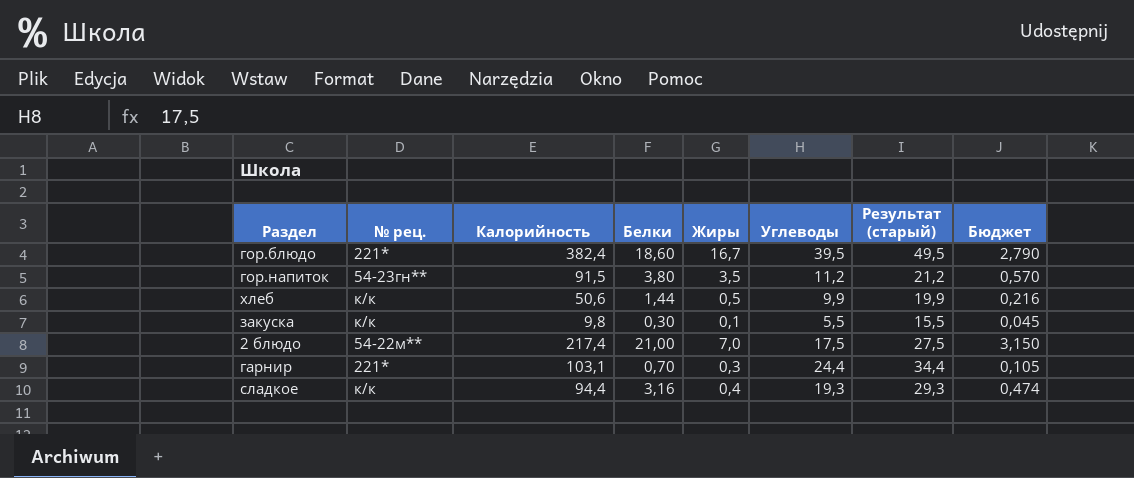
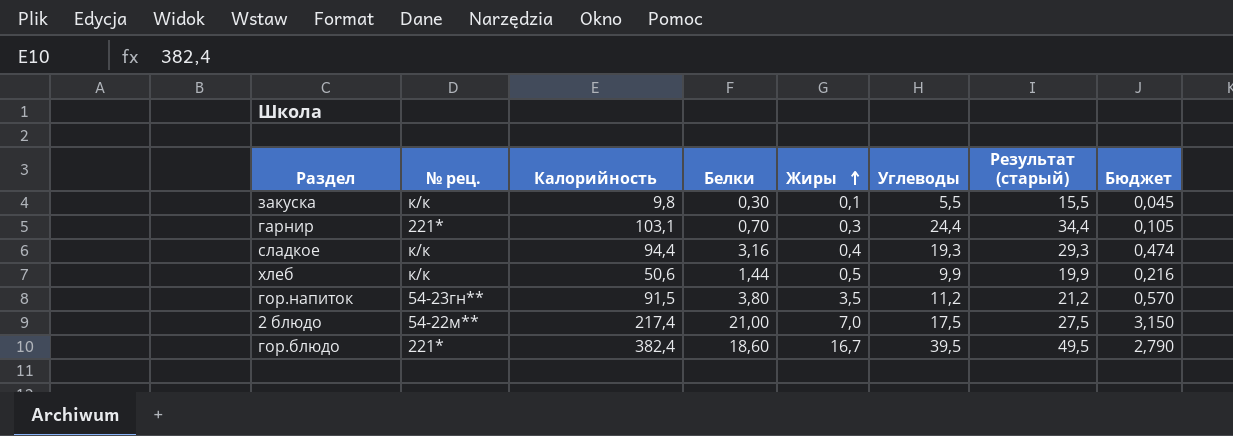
row order: none -> Жиры ascending

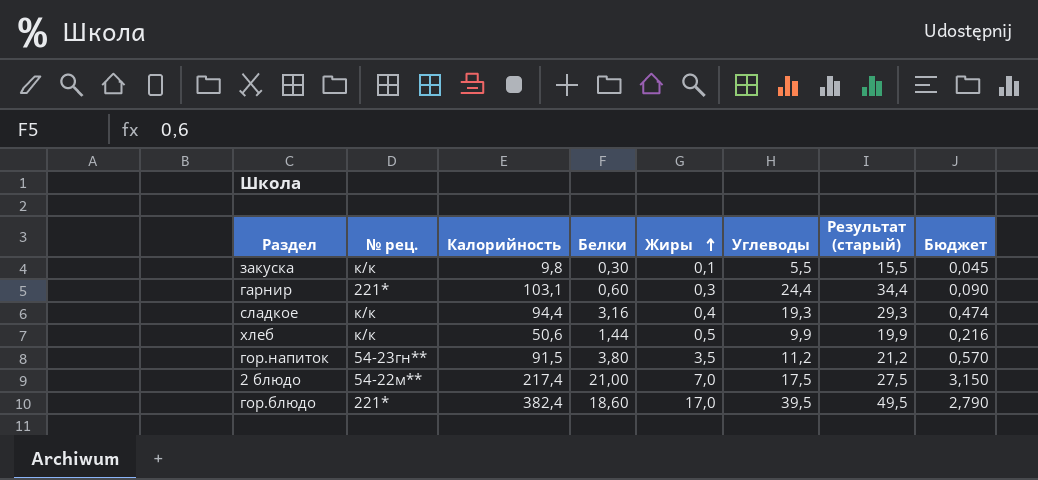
гарнир | Белки: 0,70 -> 0,60
гарнир | Бюджет: 0,105 -> 0,090
гор.блюдо | Жиры: 16,7 -> 17,0

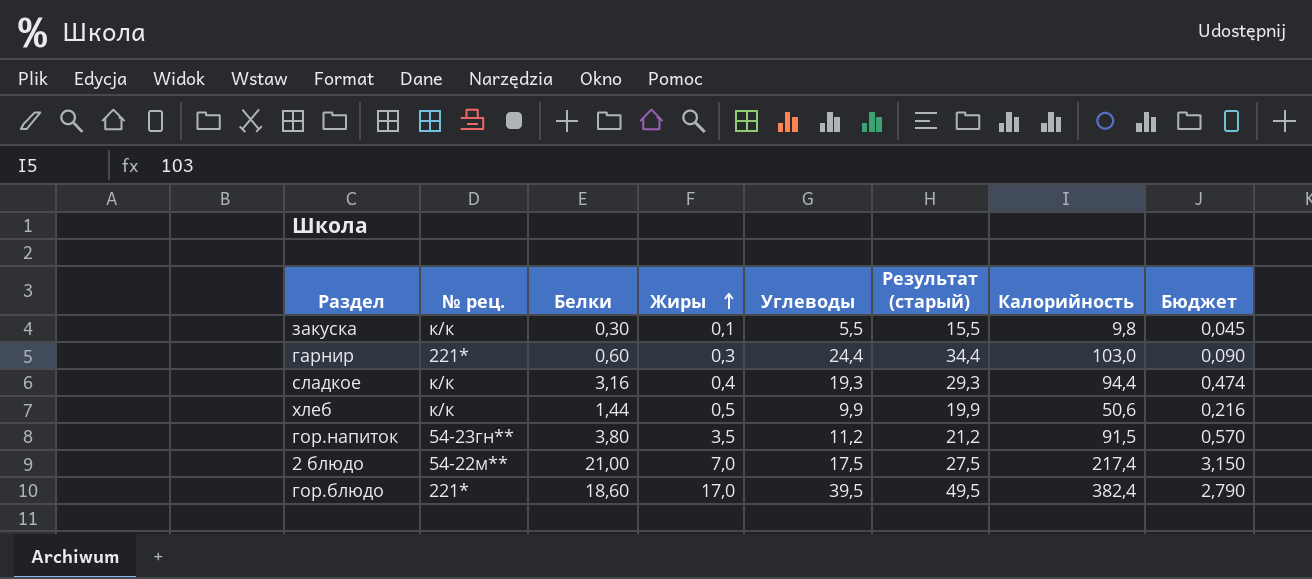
column Калорийность | position: 3 -> 7
гарнир | Калорийность: 103,1 -> 103,0

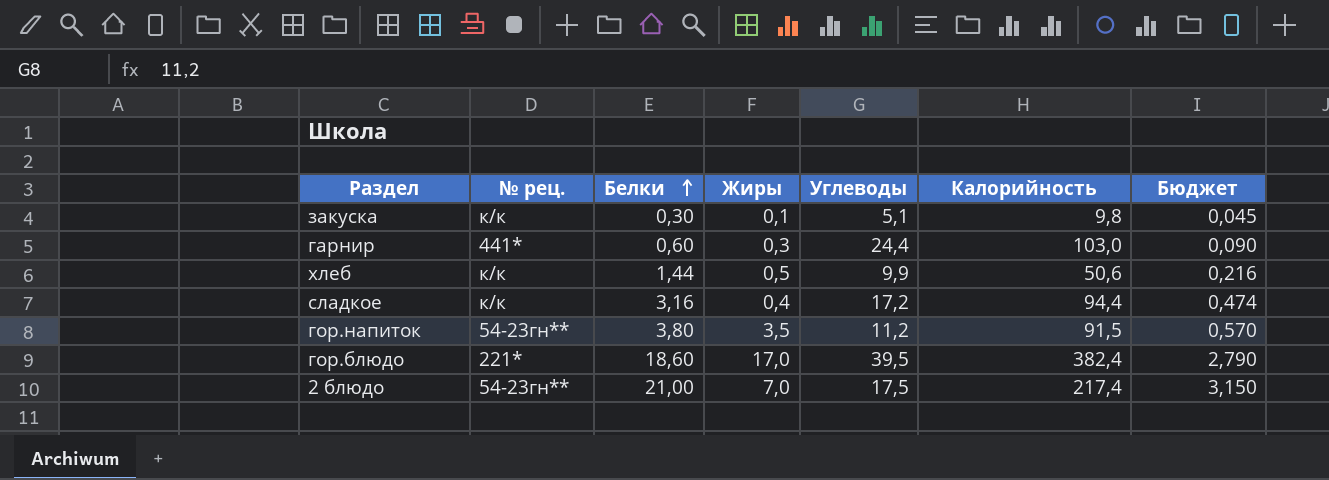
row order: Жиры ascending -> Белки ascending
column Результат (старый) | formula: [Углеводы] + 10 -> none
закуска | Углеводы: 5,5 -> 5,1
гарнир | № рец.: 221* -> 441*
сладкое | Углеводы: 19,3 -> 17,2
2 блюдо | № рец.: 54-22м** -> 54-23гн**

